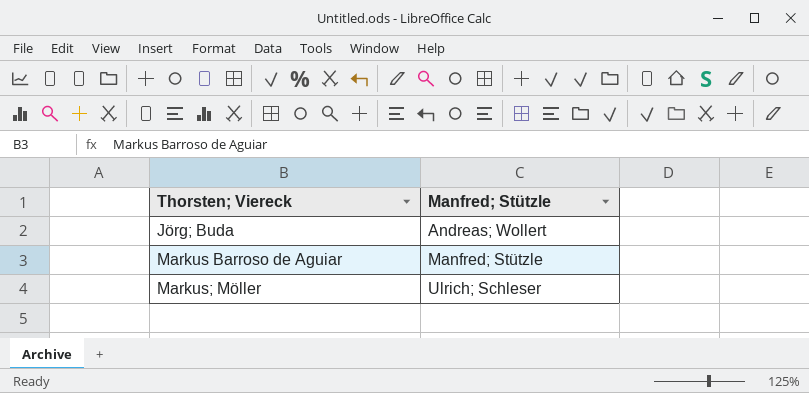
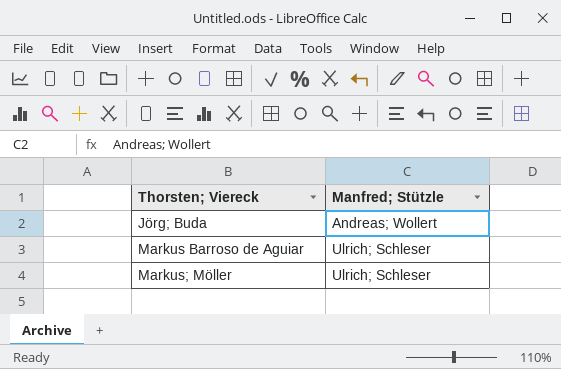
Markus Barroso de Aguiar | Manfred; Stützle: Manfred; Stützle -> Ulrich; Schleser

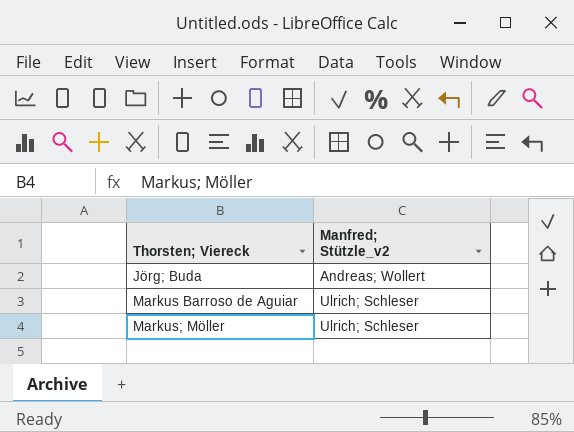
column name: Manfred; Stützle -> Manfred; Stützle_v2

